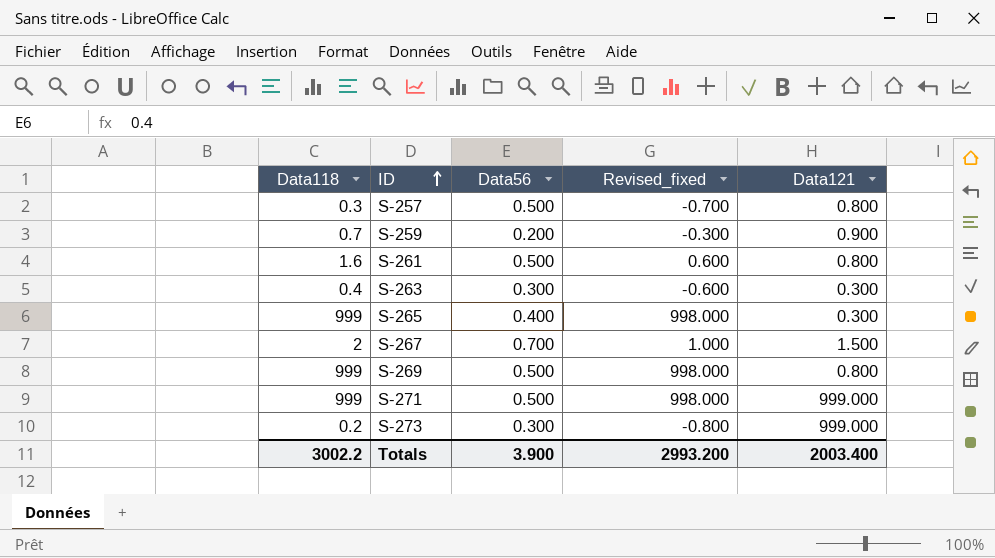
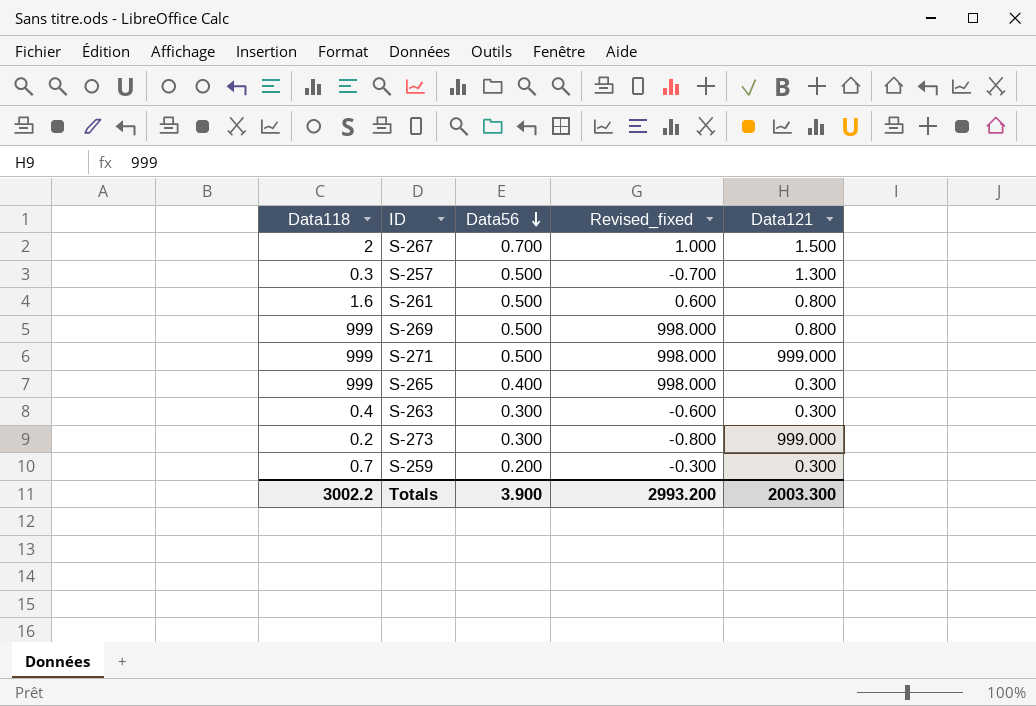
row order: ID ascending -> Data56 descending
S-257 | Data121: 0.800 -> 1.300
S-259 | Data121: 0.900 -> 0.300
Totals | Data121: 2003.400 -> 2003.300

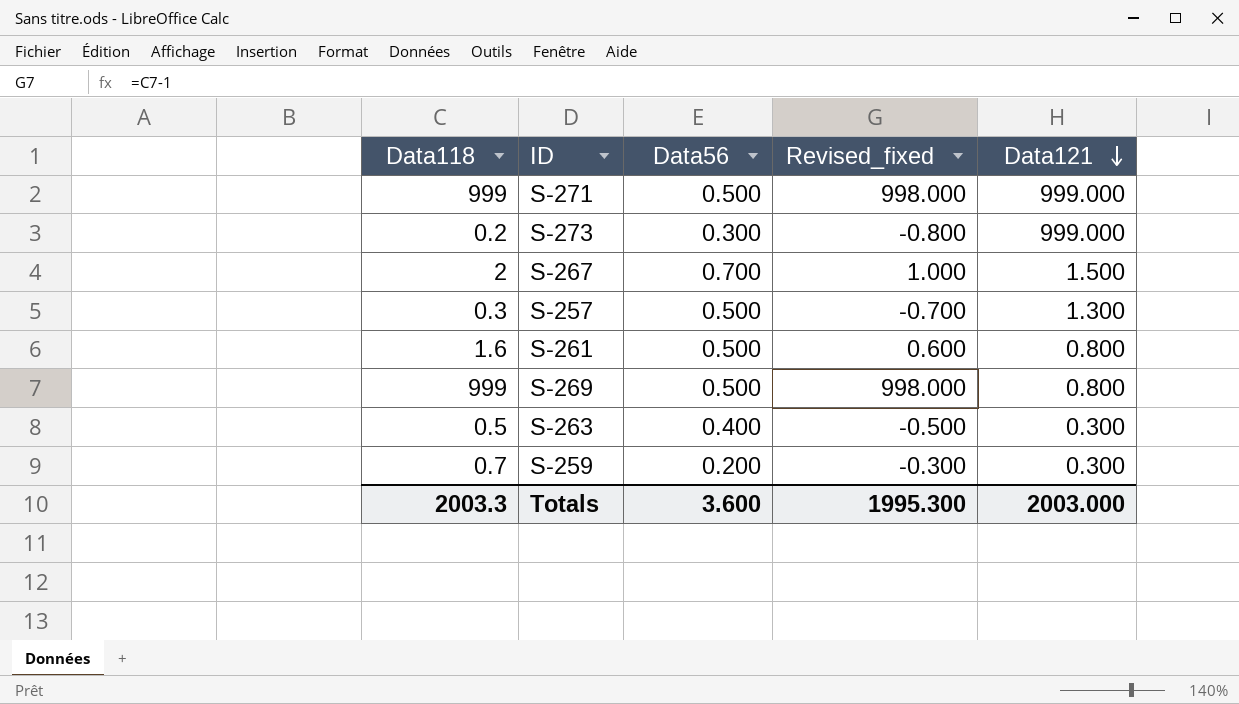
row order: Data56 descending -> Data121 descending
row S-265: 999 | 0.400 | 998.000 | 0.300 -> none
S-263 | Data118: 0.4 -> 0.5
S-263 | Data56: 0.300 -> 0.400
S-263 | Revised_fixed: -0.600 -> -0.500
Totals | Data118: 3002.2 -> 2003.3
Totals | Data56: 3.900 -> 3.600
Totals | Revised_fixed: 2993.200 -> 1995.300
Totals | Data121: 2003.300 -> 2003.000

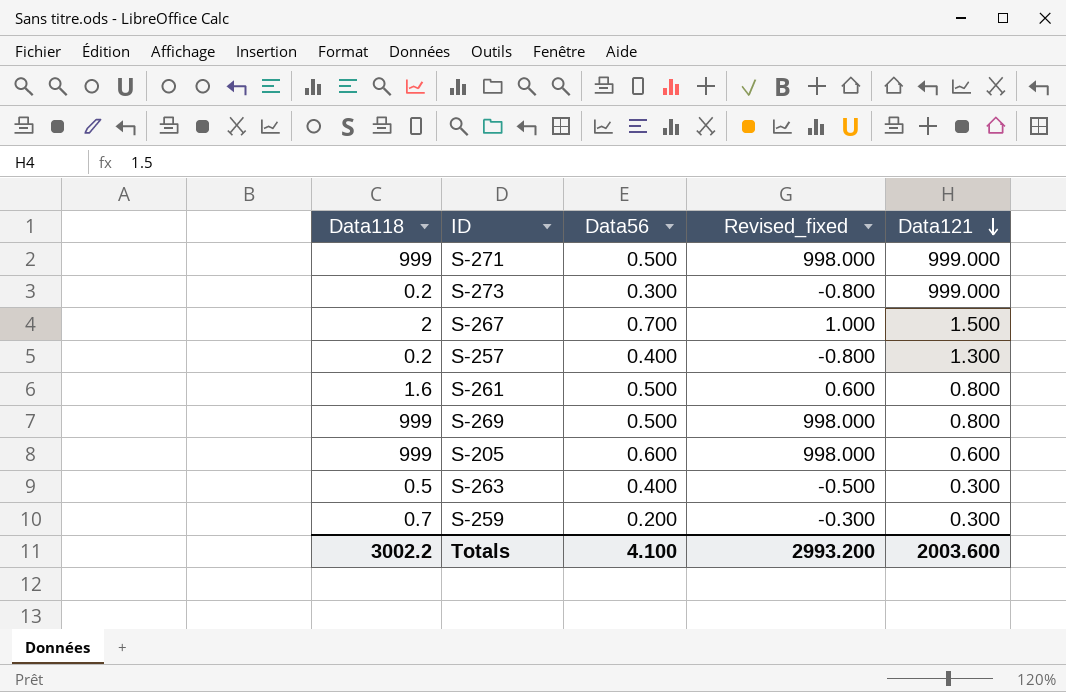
S-257 | Data118: 0.3 -> 0.2
S-257 | Data56: 0.500 -> 0.400
S-257 | Revised_fixed: -0.700 -> -0.800
row S-205: none -> 999 | 0.600 | 998.000 | 0.600
Totals | Data118: 2003.3 -> 3002.2
Totals | Data56: 3.600 -> 4.100
Totals | Revised_fixed: 1995.300 -> 2993.200
Totals | Data121: 2003.000 -> 2003.600

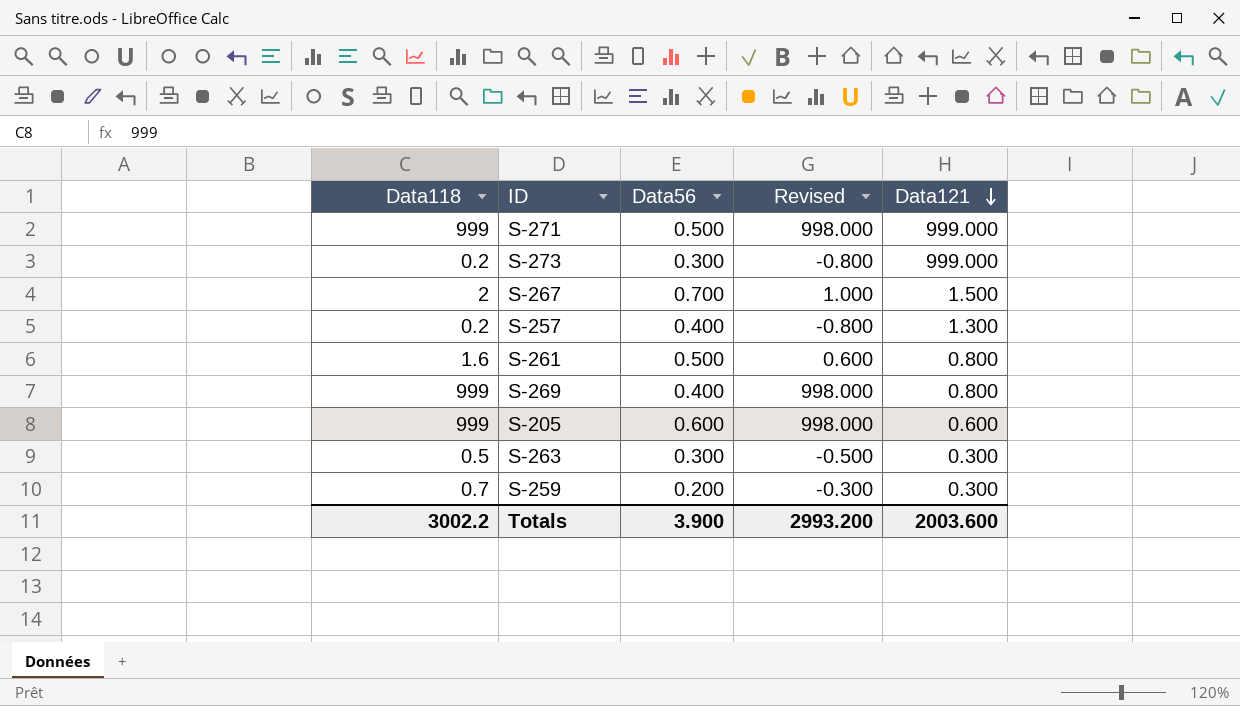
column name: Revised_fixed -> Revised
S-269 | Data56: 0.500 -> 0.400
S-263 | Data56: 0.400 -> 0.300
Totals | Data56: 4.100 -> 3.900

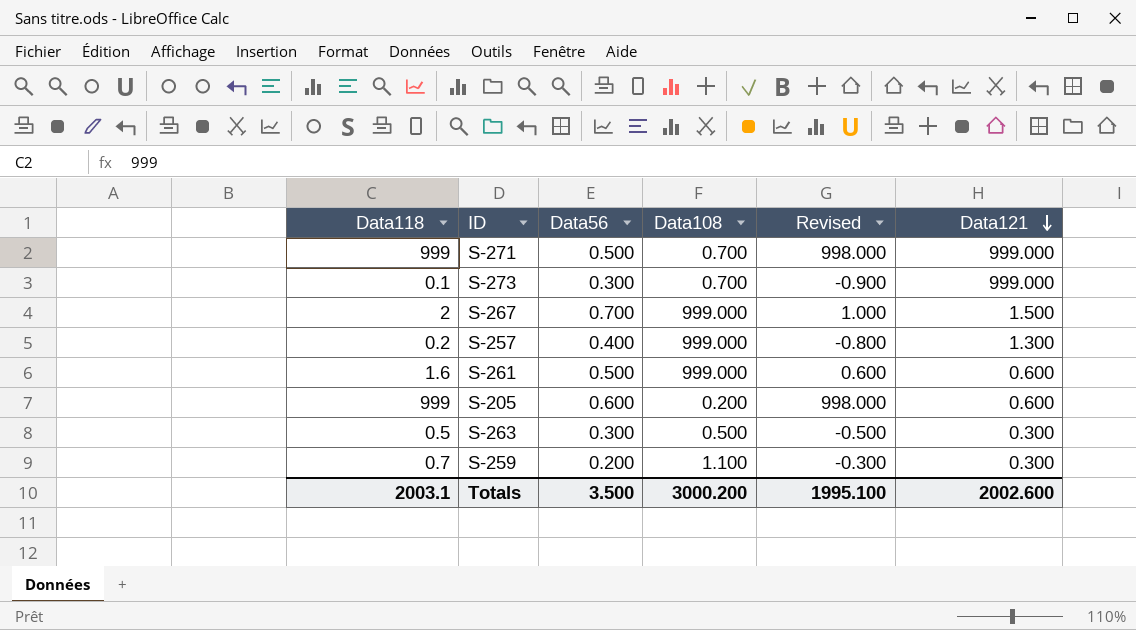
column Data108 | position: none -> 4
row S-269: 999 | 0.400 | 998.000 | 0.800 -> none
S-273 | Data118: 0.2 -> 0.1
S-273 | Revised: -0.800 -> -0.900
S-261 | Data121: 0.800 -> 0.600
Totals | Data118: 3002.2 -> 2003.1
Totals | Data56: 3.900 -> 3.500
Totals | Revised: 2993.200 -> 1995.100
Totals | Data121: 2003.600 -> 2002.600

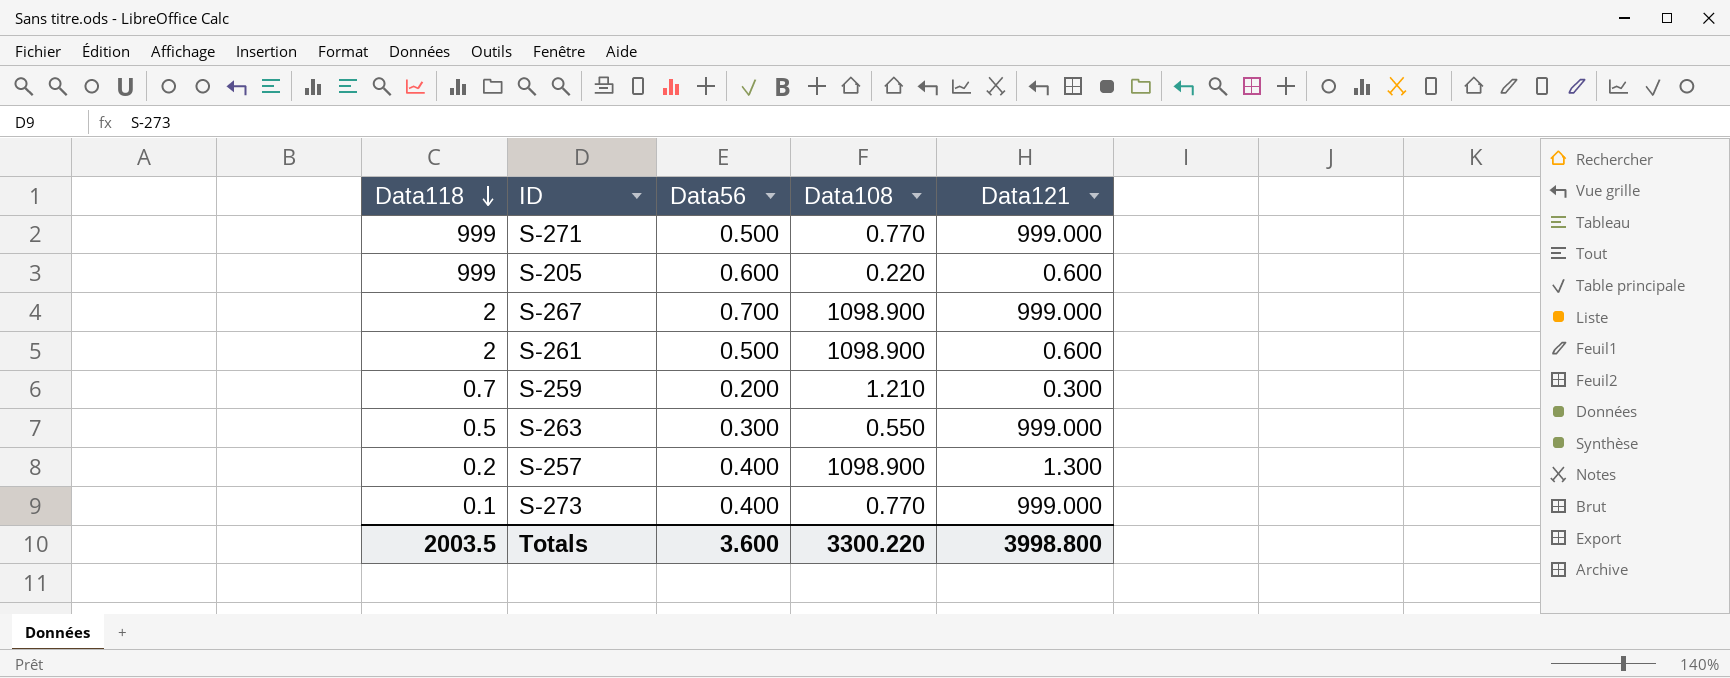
row order: Data121 descending -> Data118 descending
column Revised | formula: [Data118] - 1 -> none
S-271 | Data108: 0.700 -> 0.770
S-205 | Data108: 0.200 -> 0.220
S-267 | Data108: 999.000 -> 1098.900
S-267 | Data121: 1.500 -> 999.000
S-261 | Data118: 1.6 -> 2
S-261 | Data108: 999.000 -> 1098.900
S-259 | Data108: 1.100 -> 1.210
S-263 | Data108: 0.500 -> 0.550
S-263 | Data121: 0.300 -> 999.000
S-257 | Data108: 999.000 -> 1098.900
S-273 | Data56: 0.300 -> 0.400
S-273 | Data108: 0.700 -> 0.770
Totals | Data118: 2003.1 -> 2003.5
Totals | Data56: 3.500 -> 3.600
Totals | Data108: 3000.200 -> 3300.220
Totals | Data121: 2002.600 -> 3998.800

